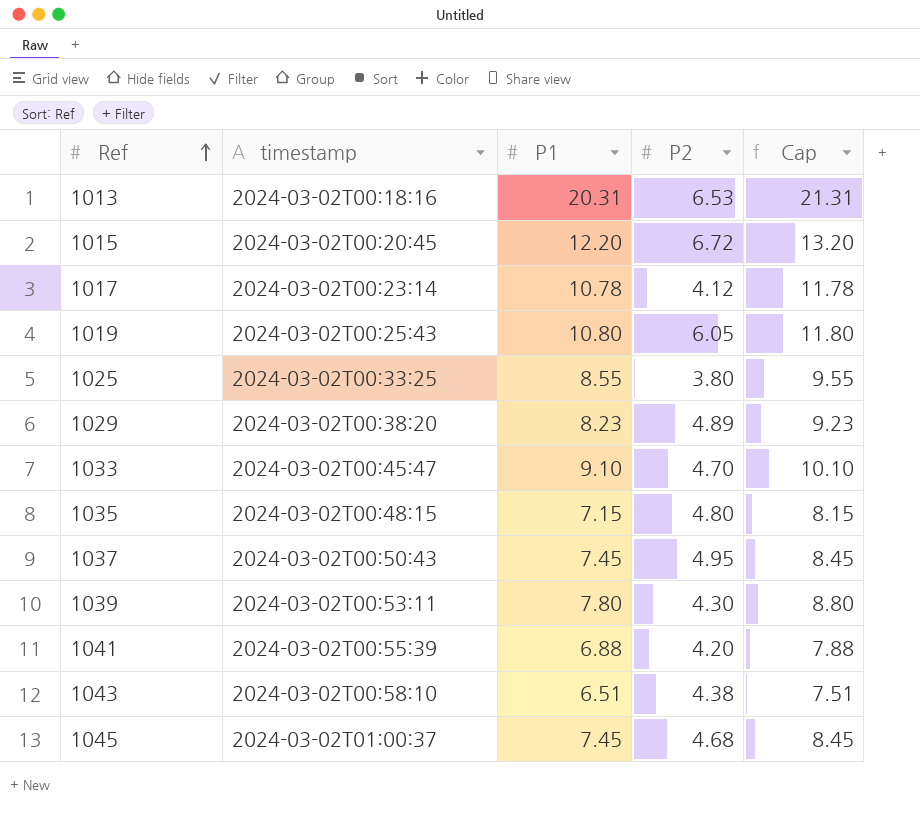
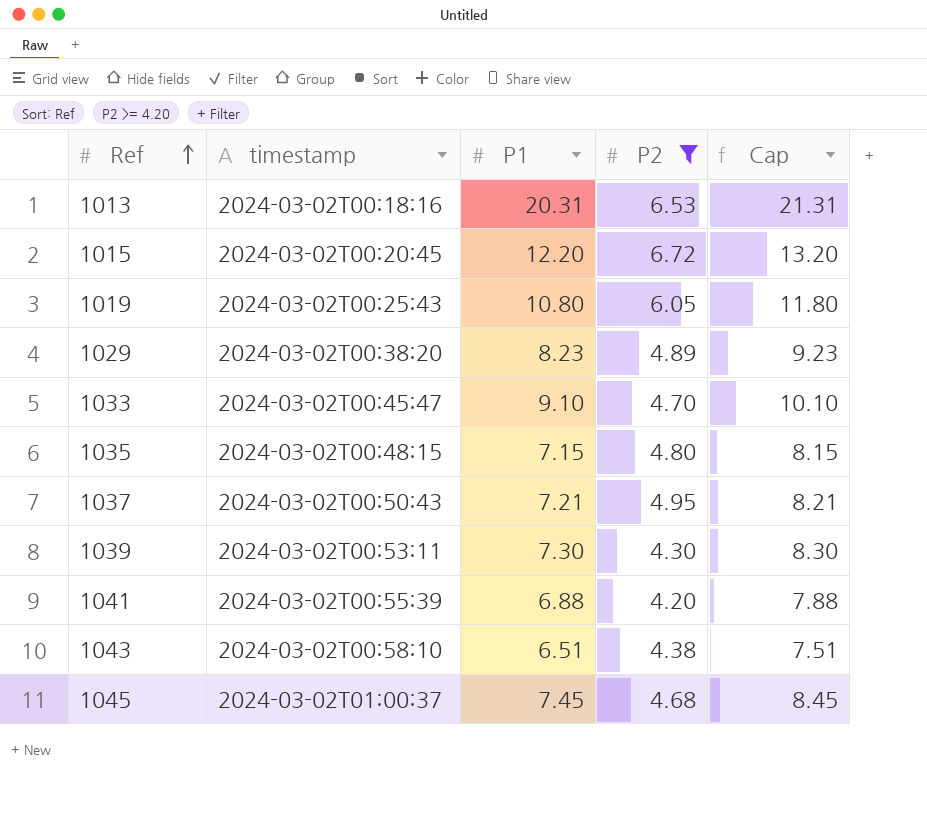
filter: none -> P2 >= 4.20
1037 | P1: 7.45 -> 7.21
1037 | Cap: 8.45 -> 8.21
1039 | P1: 7.80 -> 7.30
1039 | Cap: 8.80 -> 8.30

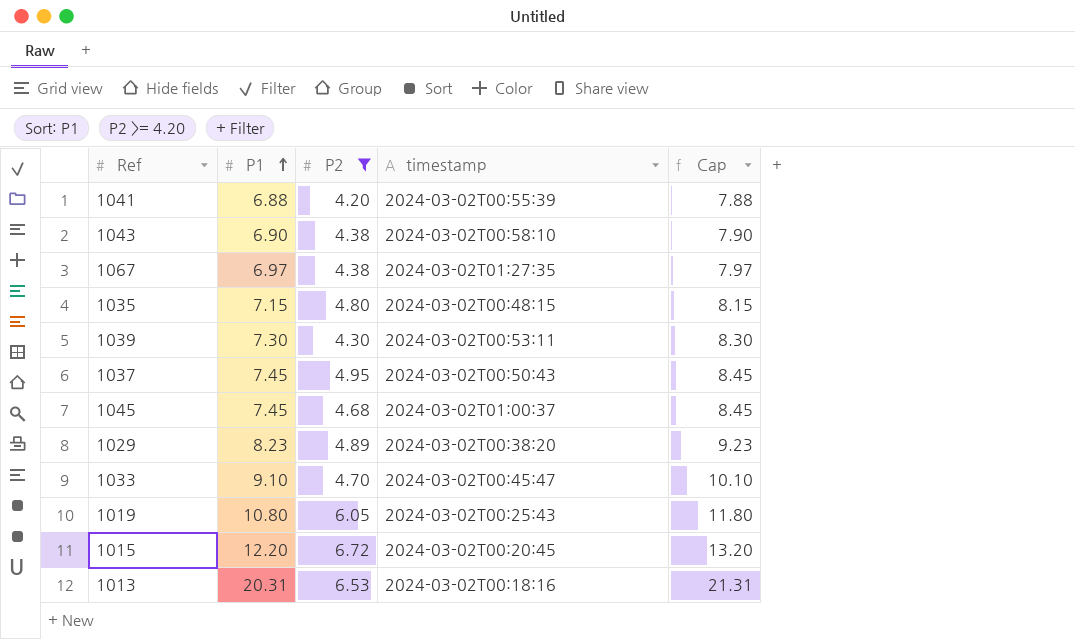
row order: Ref ascending -> P1 ascending
column timestamp | position: 2 -> 4
1043 | P1: 6.51 -> 6.90
1043 | Cap: 7.51 -> 7.90
row 1067: none -> 6.97 | 4.38 | 2024-03-02T01:27:35 | 7.97
1037 | P1: 7.21 -> 7.45
1037 | Cap: 8.21 -> 8.45

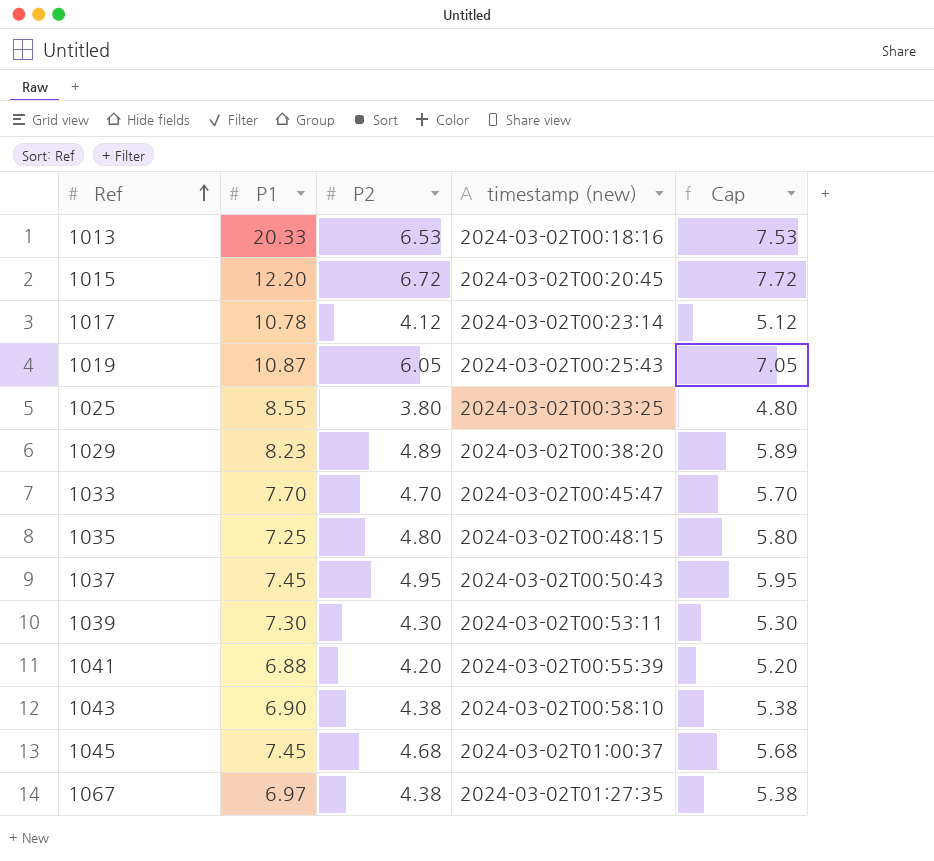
filter: P2 >= 4.20 -> none
row order: P1 ascending -> Ref ascending
column name: timestamp -> timestamp (new)
column Cap | formula: [P1] + 1 -> [P2] + 1
1013 | P1: 20.31 -> 20.33
1019 | P1: 10.80 -> 10.87
1033 | P1: 9.10 -> 7.70
1035 | P1: 7.15 -> 7.25

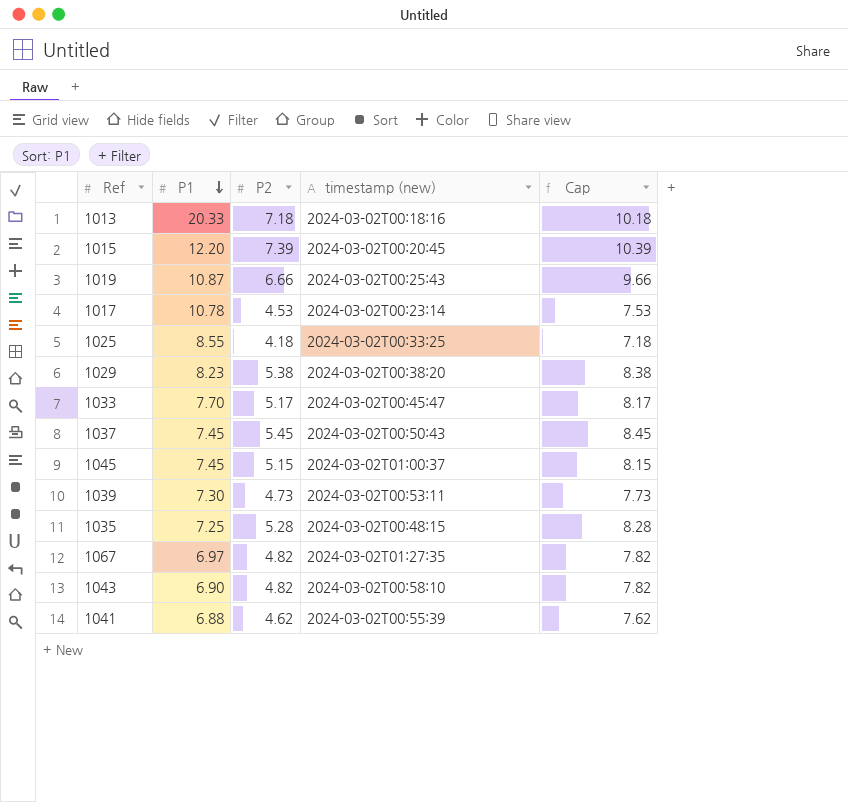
row order: Ref ascending -> P1 descending
column Cap | formula: [P2] + 1 -> [P2] + 3
1013 | P2: 6.53 -> 7.18
1015 | P2: 6.72 -> 7.39
1019 | P2: 6.05 -> 6.66
1017 | P2: 4.12 -> 4.53
1025 | P2: 3.80 -> 4.18
1029 | P2: 4.89 -> 5.38
1033 | P2: 4.70 -> 5.17
1037 | P2: 4.95 -> 5.45
1045 | P2: 4.68 -> 5.15
1039 | P2: 4.30 -> 4.73
1035 | P2: 4.80 -> 5.28
1067 | P2: 4.38 -> 4.82
1043 | P2: 4.38 -> 4.82
1041 | P2: 4.20 -> 4.62

